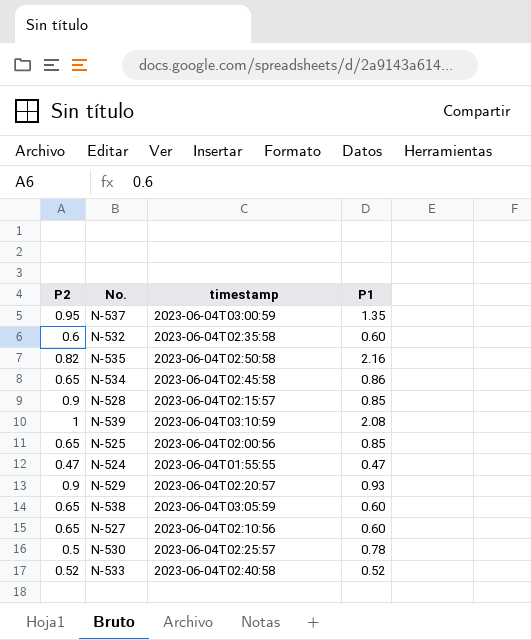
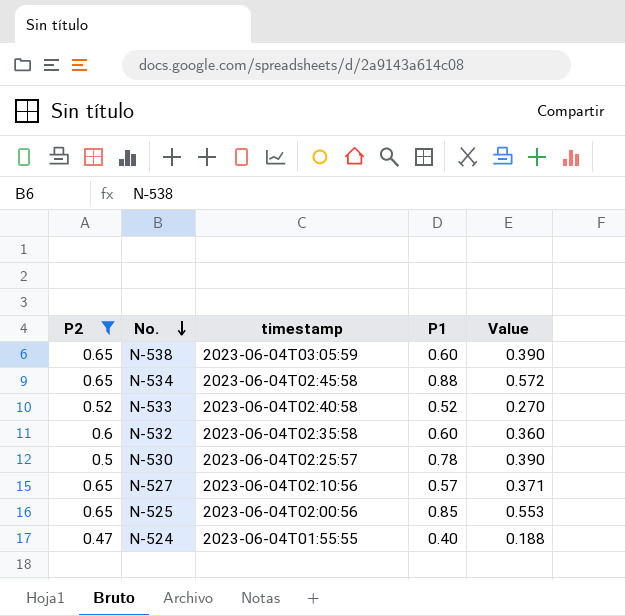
filter: none -> P2 <= 0.65
row order: none -> No. descending
column Value | formula: none -> [P2] * [P1]
N-534 | P1: 0.86 -> 0.88
N-527 | P1: 0.60 -> 0.57
N-524 | P1: 0.47 -> 0.40

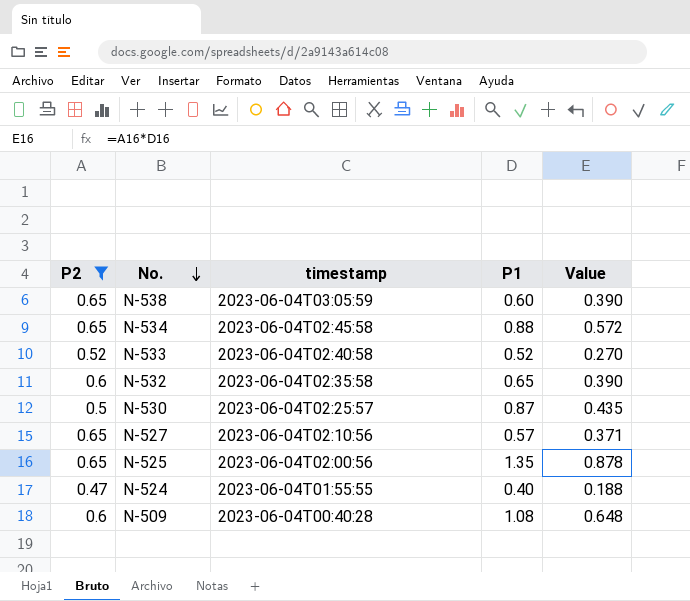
N-532 | P1: 0.60 -> 0.65
N-532 | Value: 0.360 -> 0.390
N-530 | P1: 0.78 -> 0.87
N-530 | Value: 0.390 -> 0.435
N-525 | P1: 0.85 -> 1.35
N-525 | Value: 0.553 -> 0.878
row N-509: none -> 0.6 | 2023-06-04T00:40:28 | 1.08 | 0.648

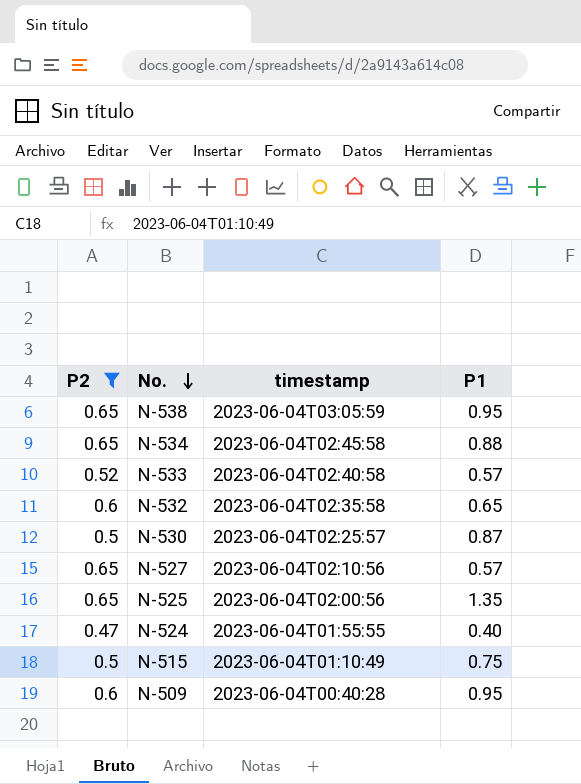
column Value | formula: [P2] * [P1] -> none
N-538 | P1: 0.60 -> 0.95
N-533 | P1: 0.52 -> 0.57
row N-515: none -> 0.5 | 2023-06-04T01:10:49 | 0.75
N-509 | P1: 1.08 -> 0.95

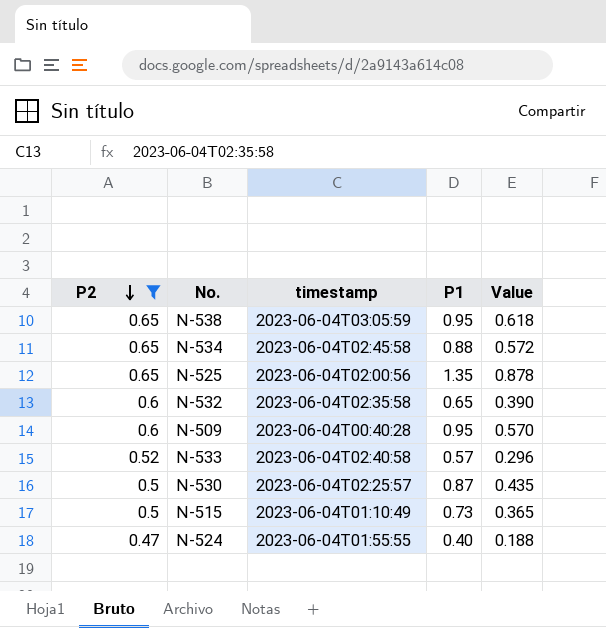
row order: No. descending -> P2 descending
column Value | formula: none -> [P2] * [P1]
row N-527: 0.65 | 2023-06-04T02:10:56 | 0.57 -> none
N-515 | P1: 0.75 -> 0.73

